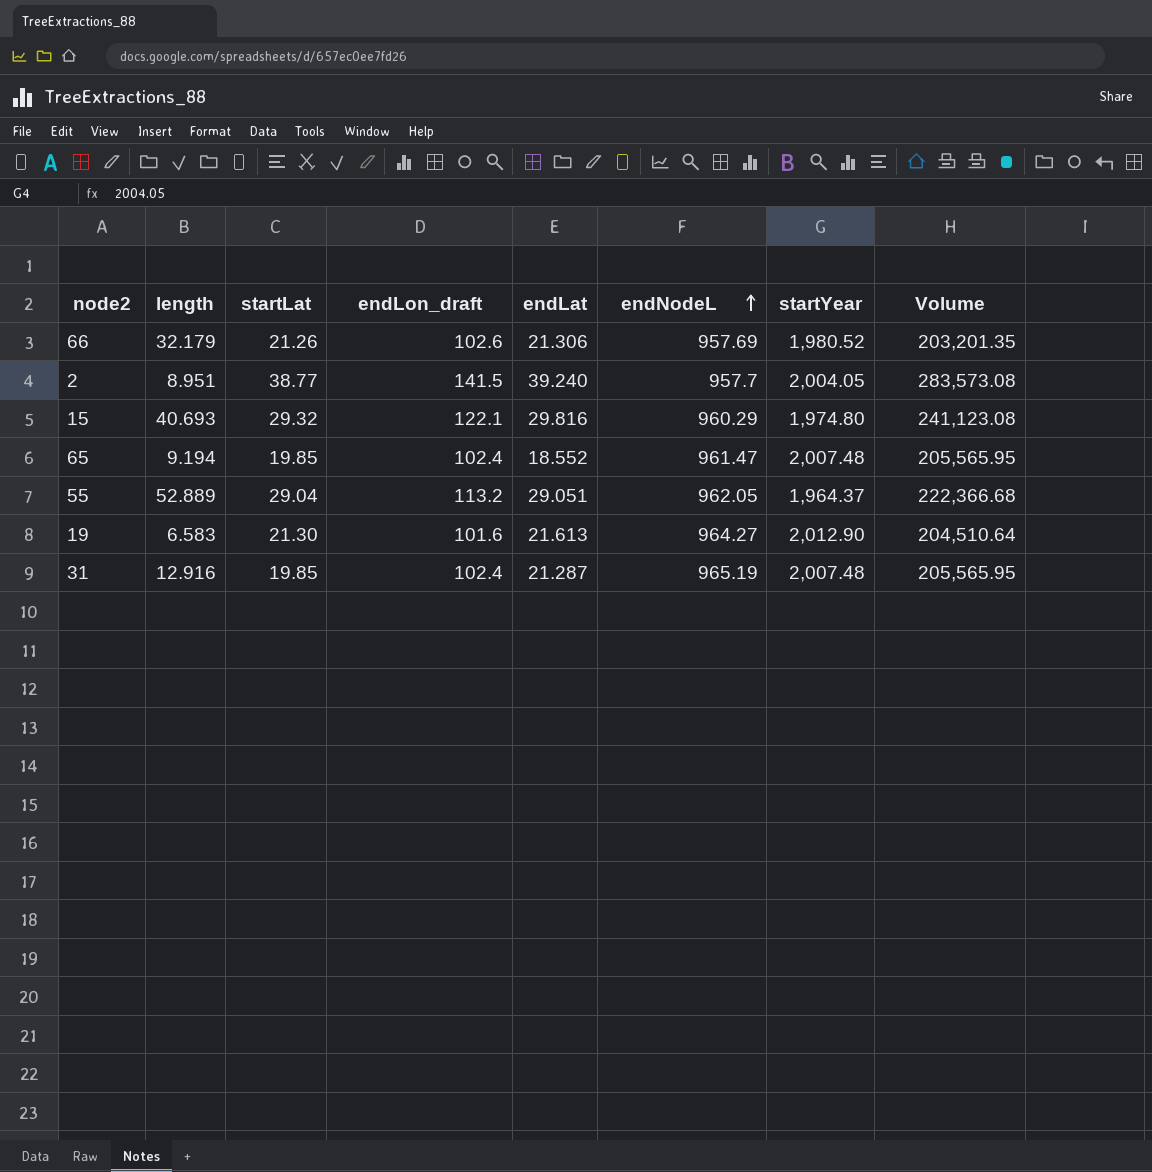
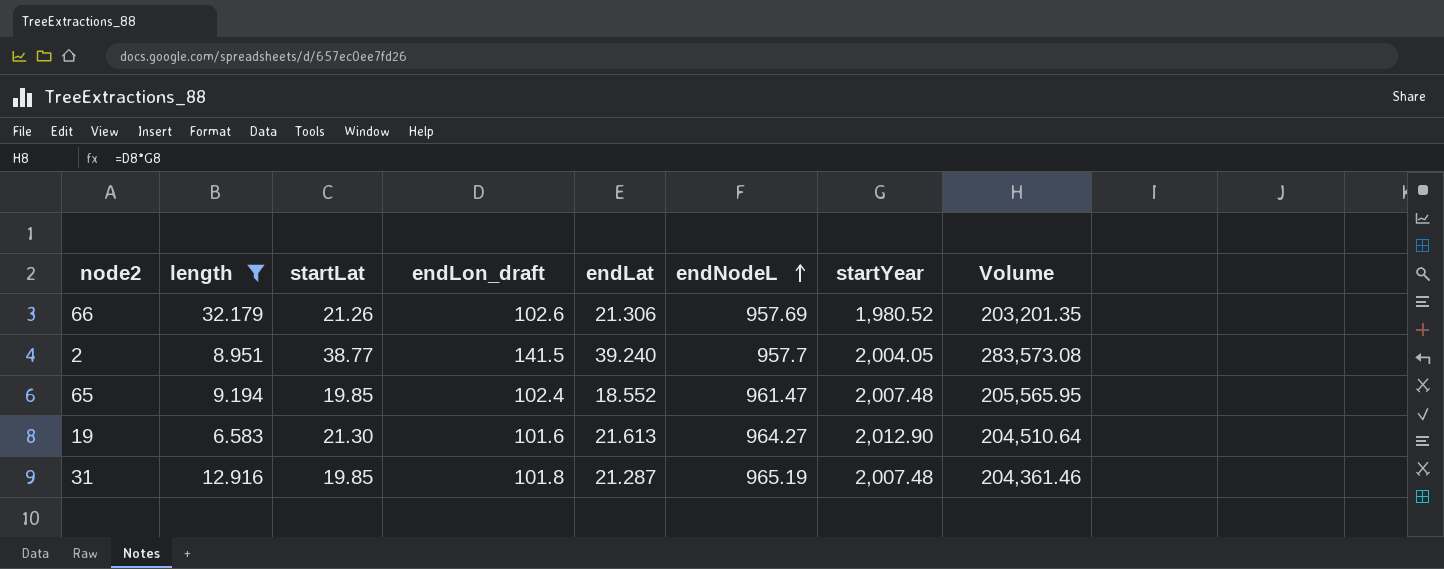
filter: none -> length <= 32.179
31 | endLon_draft: 102.4 -> 101.8
31 | Volume: 205,565.95 -> 204,361.46

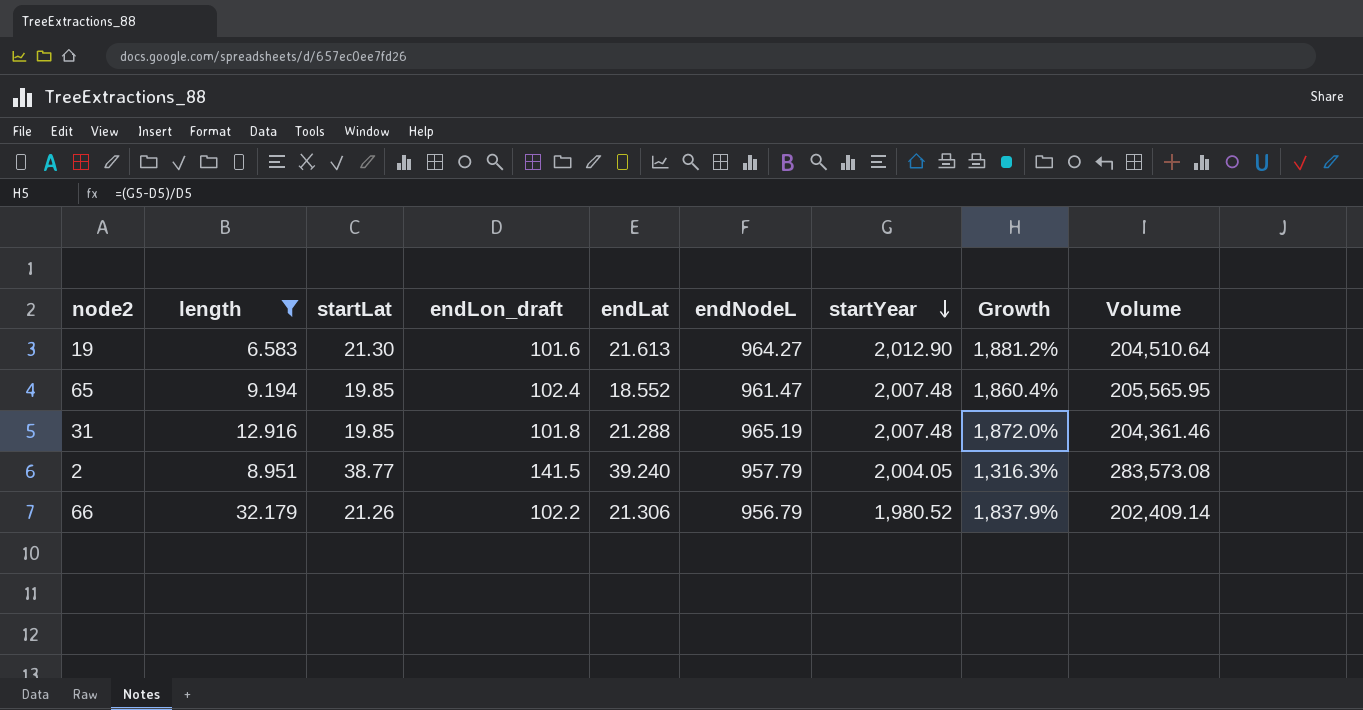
row order: endNodeL ascending -> startYear descending
column Growth | formula: none -> ([startYear] - [endLon_draft]) / [endLon_draft]
31 | endLat: 21.287 -> 21.288
2 | endNodeL: 957.7 -> 957.79
66 | endLon_draft: 102.6 -> 102.2
66 | endNodeL: 957.69 -> 956.79
66 | Volume: 203,201.35 -> 202,409.14

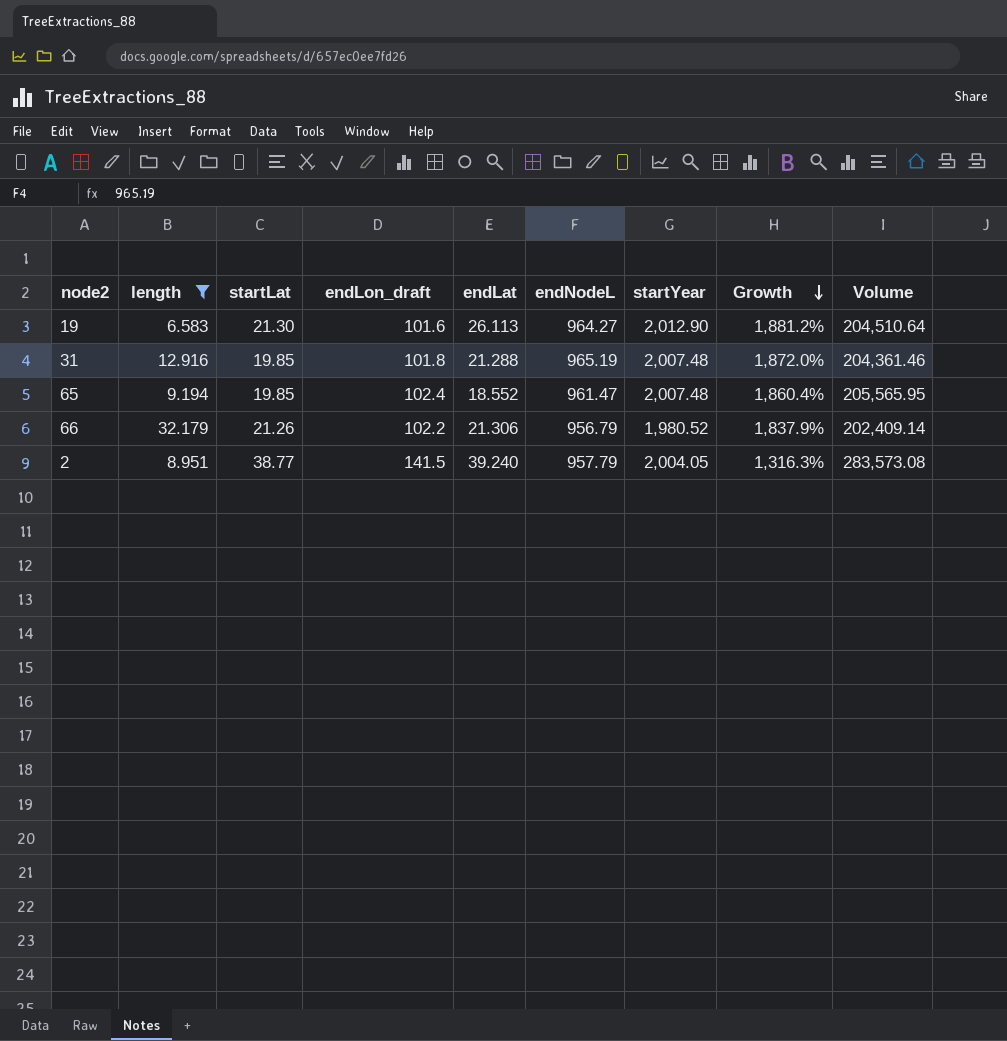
row order: startYear descending -> Growth descending
19 | endLat: 21.613 -> 26.113

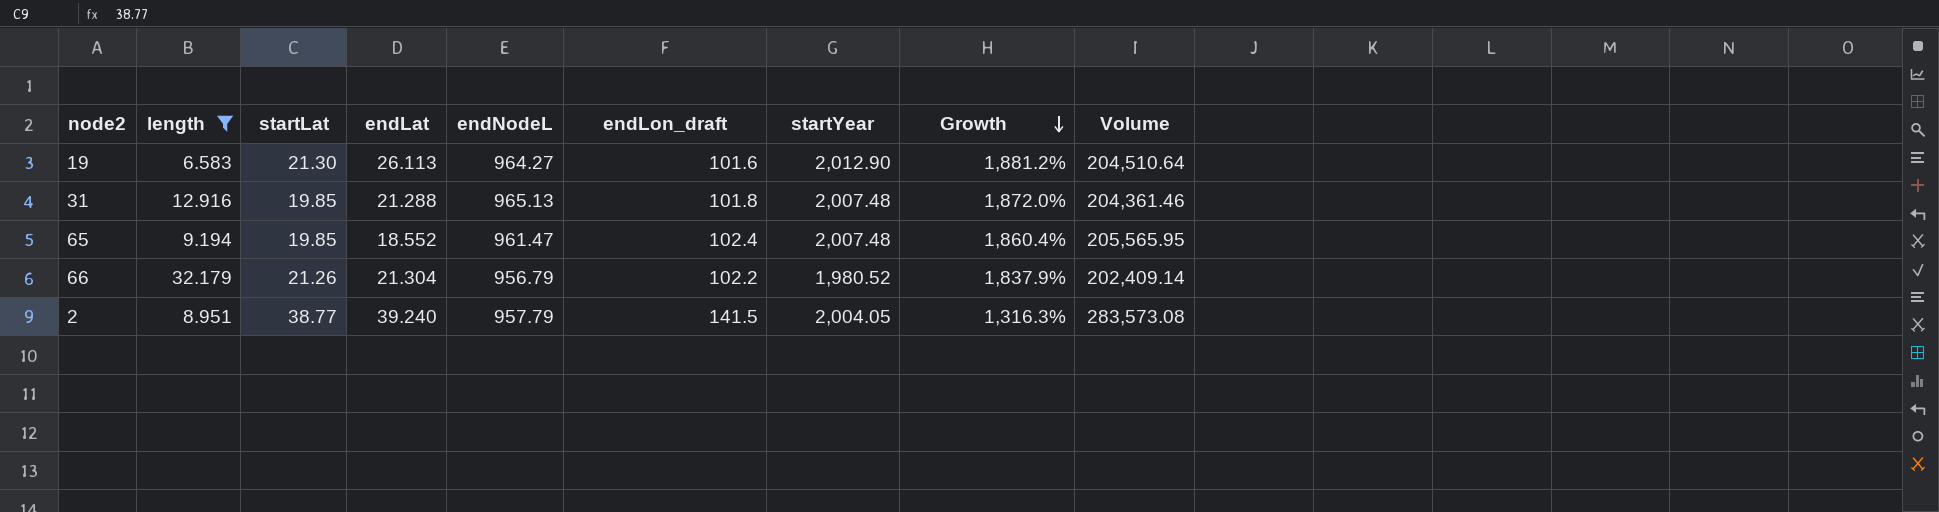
column endLon_draft | position: 4 -> 6
31 | endNodeL: 965.19 -> 965.13
66 | endLat: 21.306 -> 21.304

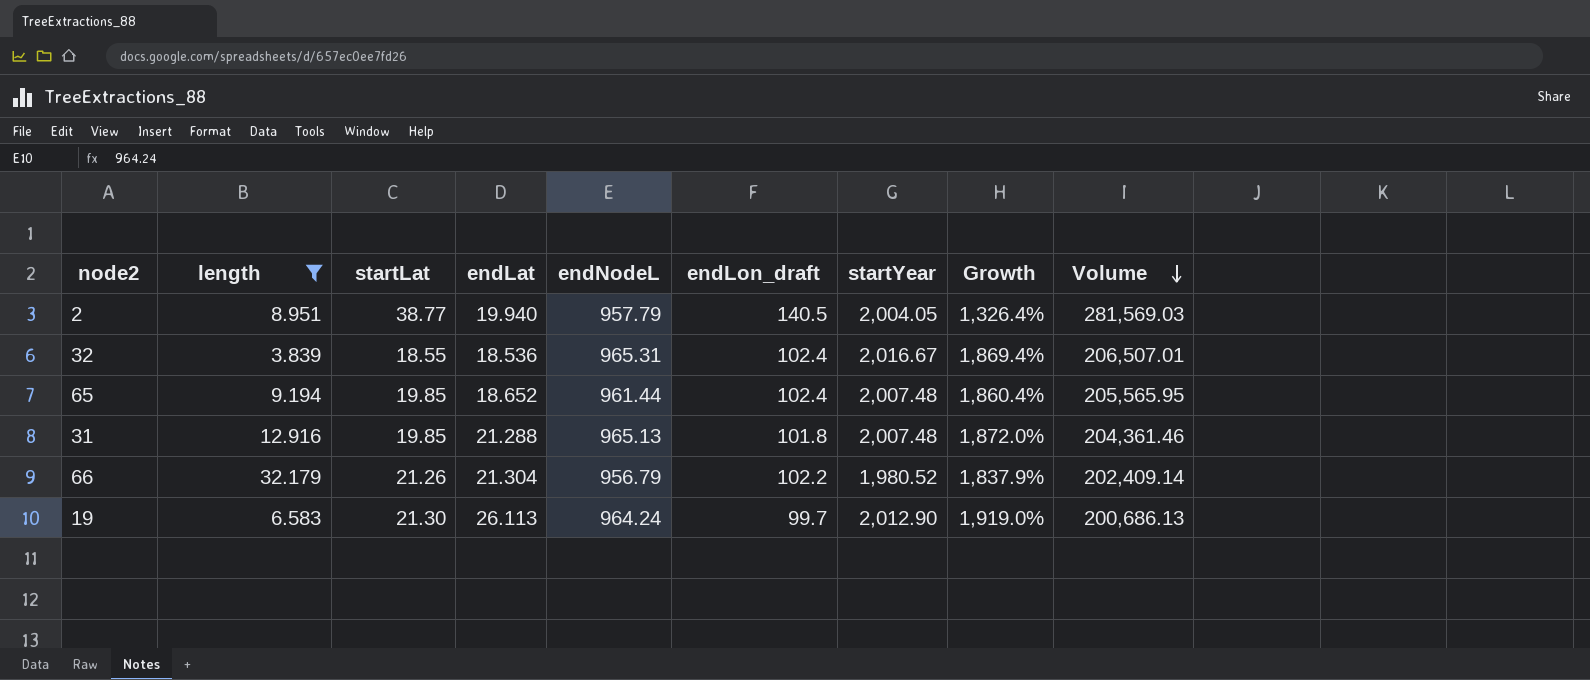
row order: Growth descending -> Volume descending
2 | endLat: 39.240 -> 19.940
2 | endLon_draft: 141.5 -> 140.5
2 | Growth: 1,316.3% -> 1,326.4%
2 | Volume: 283,573.08 -> 281,569.03
row 32: none -> 3.839 | 18.55 | 18.536 | 965.31 | 102.4 | 2,016.67 | 1,869.4% | 206,507.01
65 | endLat: 18.552 -> 18.652
65 | endNodeL: 961.47 -> 961.44
19 | endNodeL: 964.27 -> 964.24
19 | endLon_draft: 101.6 -> 99.7
19 | Growth: 1,881.2% -> 1,919.0%
19 | Volume: 204,510.64 -> 200,686.13

